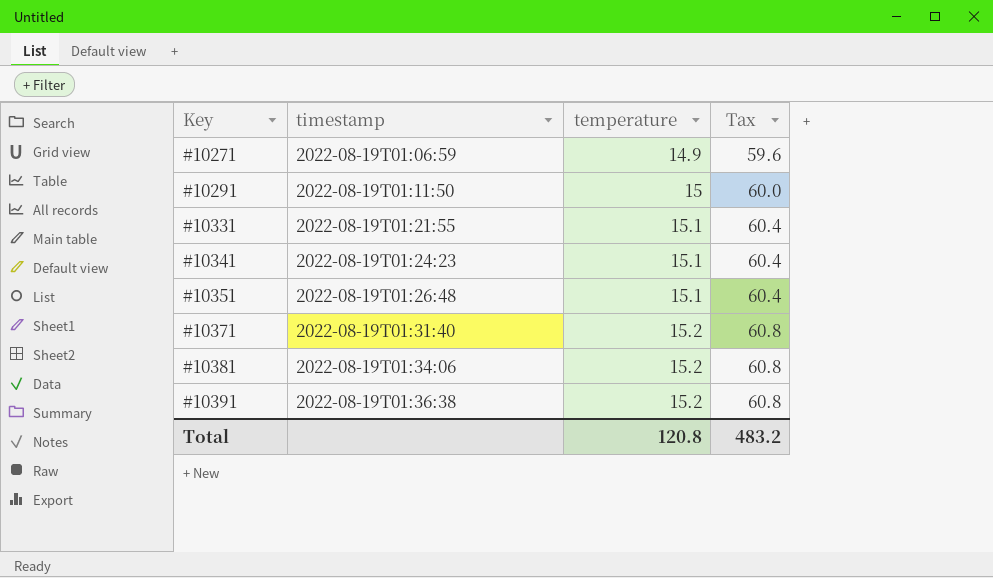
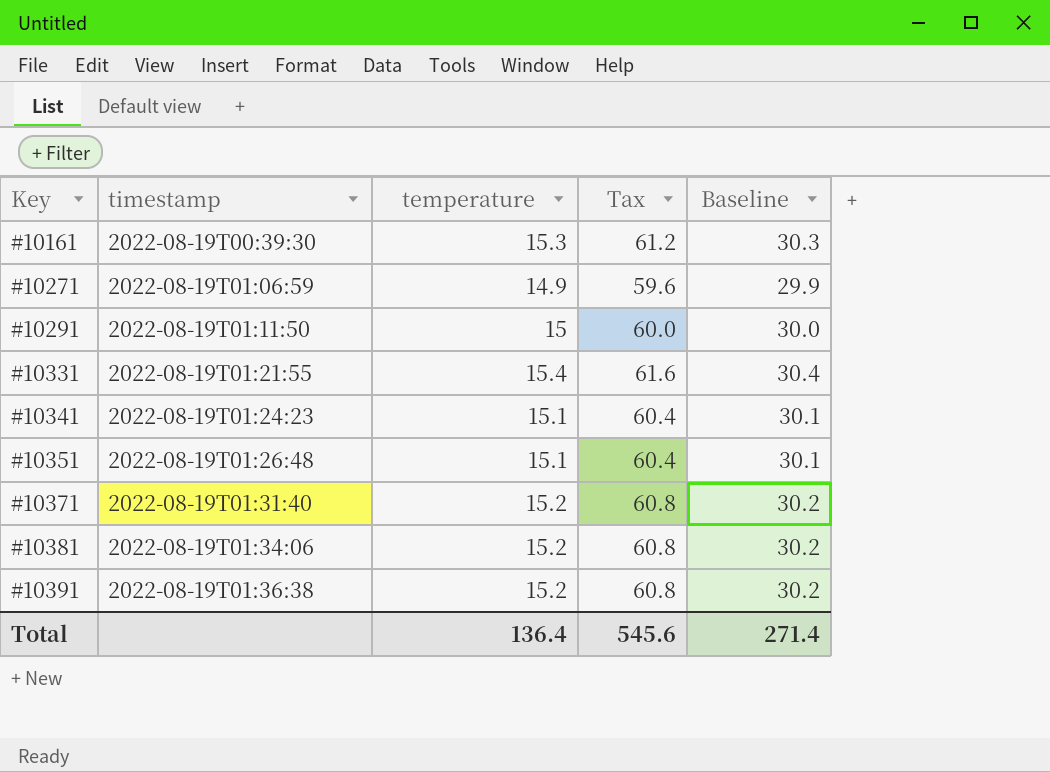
column Baseline | formula: none -> [temperature] + 15
row #10161: none -> 2022-08-19T00:39:30 | 15.3 | 61.2 | 30.3
#10331 | temperature: 15.1 -> 15.4
#10331 | Tax: 60.4 -> 61.6
Total | temperature: 120.8 -> 136.4
Total | Tax: 483.2 -> 545.6

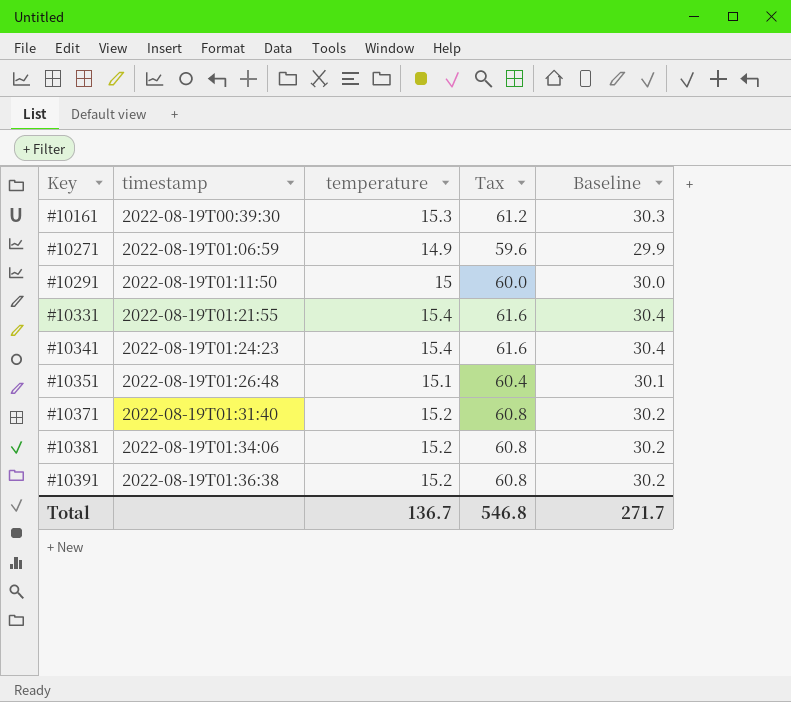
#10341 | temperature: 15.1 -> 15.4
#10341 | Tax: 60.4 -> 61.6
#10341 | Baseline: 30.1 -> 30.4
Total | temperature: 136.4 -> 136.7
Total | Tax: 545.6 -> 546.8
Total | Baseline: 271.4 -> 271.7

